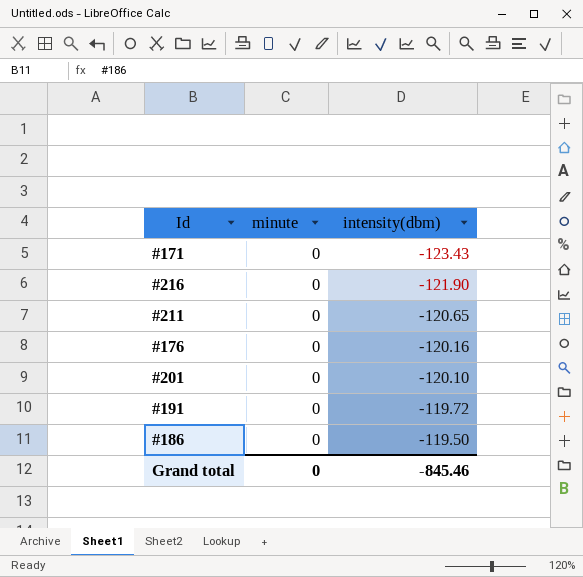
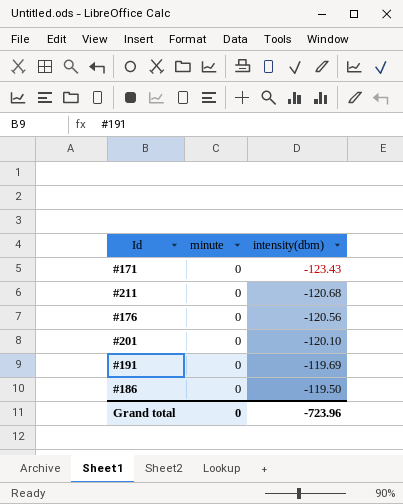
row #216: 0 | -121.90 -> none
#211 | intensity(dbm): -120.65 -> -120.68
#176 | intensity(dbm): -120.16 -> -120.56
#191 | intensity(dbm): -119.72 -> -119.69
Grand total | intensity(dbm): -845.46 -> -723.96

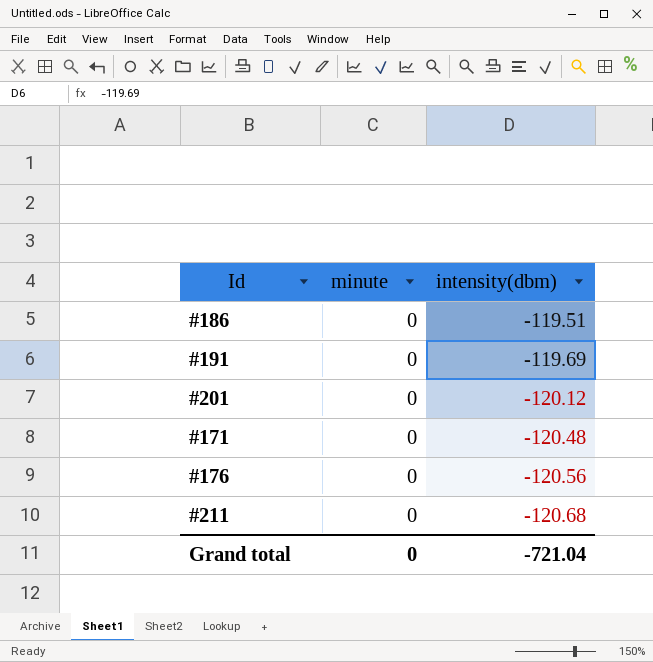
row order: intensity(dbm) ascending -> intensity(dbm) descending
#186 | intensity(dbm): -119.50 -> -119.51
#201 | intensity(dbm): -120.10 -> -120.12
#171 | intensity(dbm): -123.43 -> -120.48
Grand total | intensity(dbm): -723.96 -> -721.04

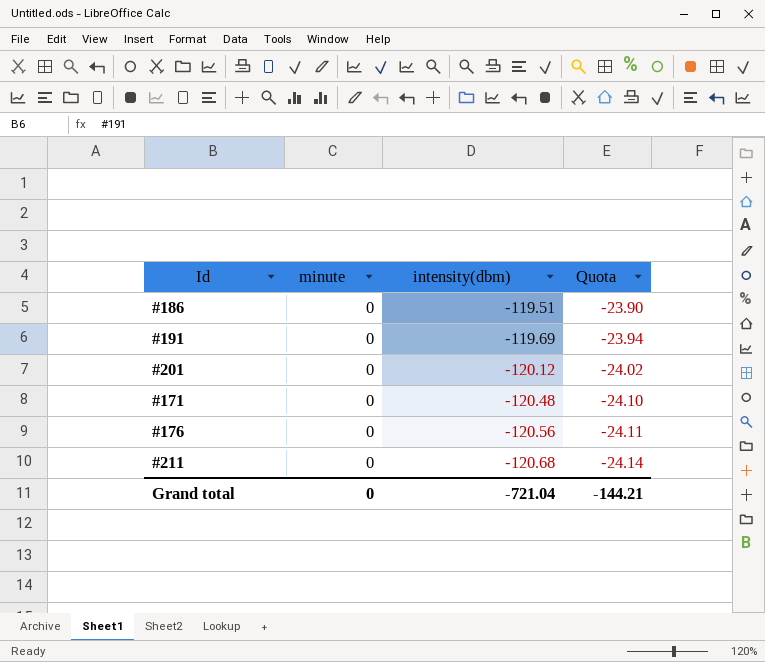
column Quota | formula: none -> [intensity(dbm)] * 0.2

